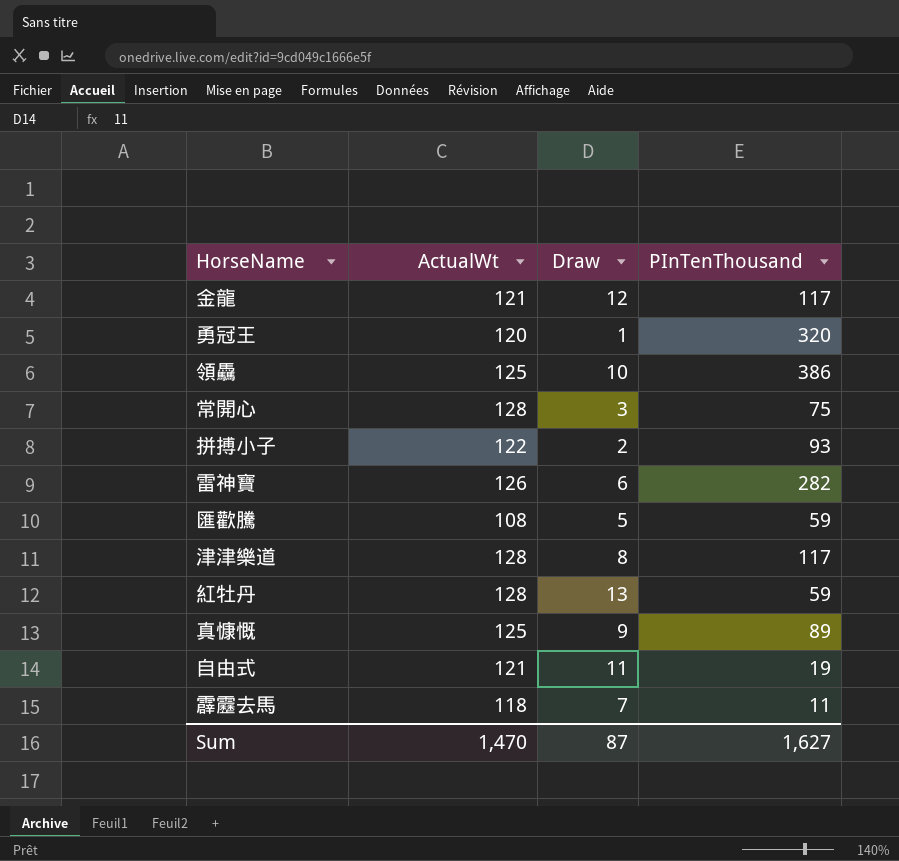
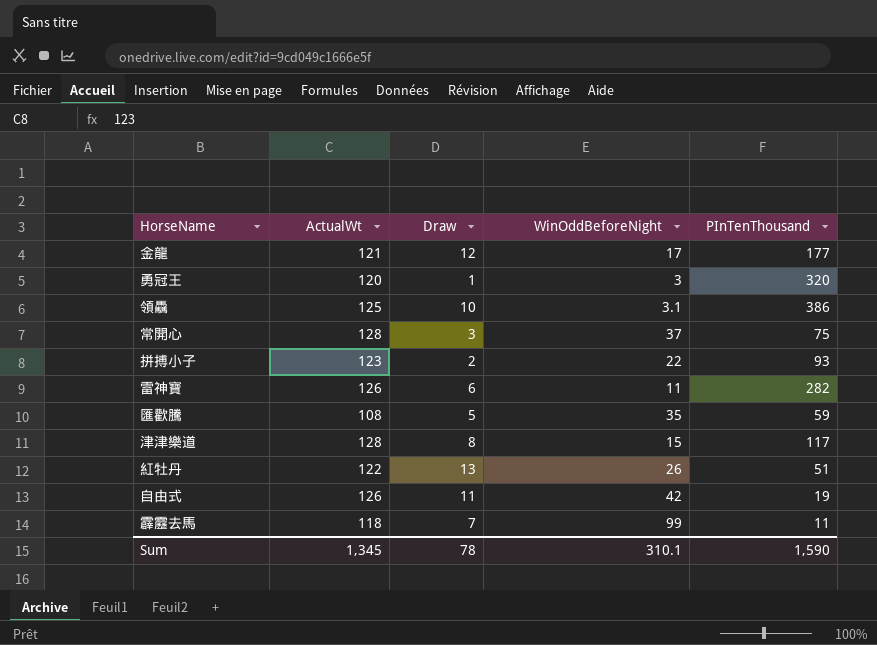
column WinOddBeforeNight | position: none -> 4
row 真慷慨: 125 | 9 | 89 -> none
金龍 | PInTenThousand: 117 -> 177
拼搏小子 | ActualWt: 122 -> 123
紅牡丹 | ActualWt: 128 -> 122
紅牡丹 | PInTenThousand: 59 -> 51
自由式 | ActualWt: 121 -> 126
Sum | ActualWt: 1,470 -> 1,345
Sum | Draw: 87 -> 78
Sum | PInTenThousand: 1,627 -> 1,590

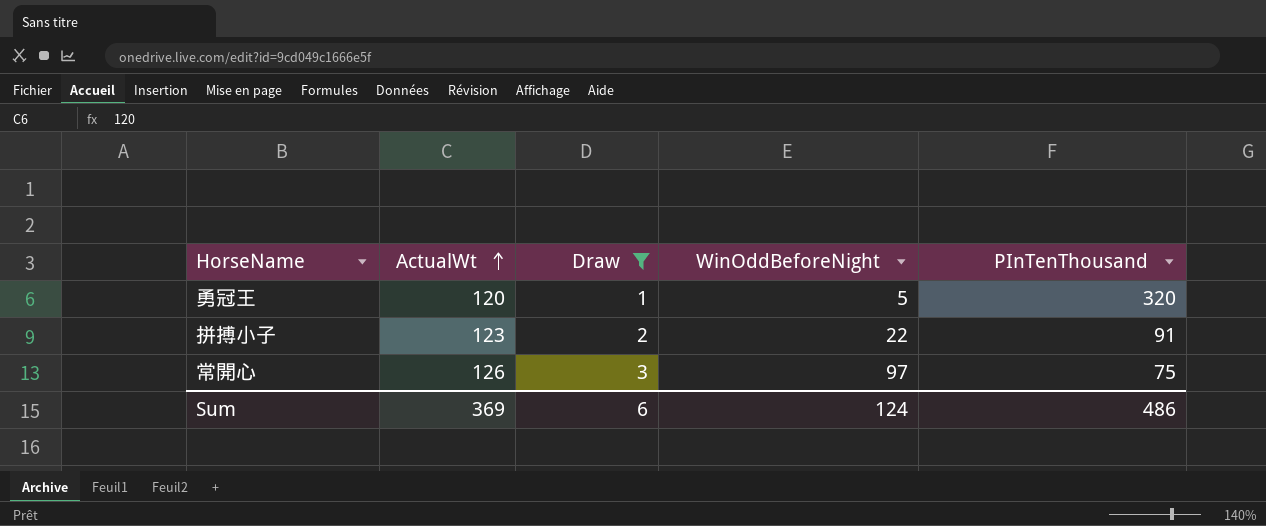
filter: none -> Draw <= 3
row order: none -> ActualWt ascending
勇冠王 | WinOddBeforeNight: 3 -> 5
拼搏小子 | PInTenThousand: 93 -> 91
常開心 | ActualWt: 128 -> 126
常開心 | WinOddBeforeNight: 37 -> 97
Sum | ActualWt: 1,345 -> 369
Sum | Draw: 78 -> 6
Sum | WinOddBeforeNight: 310.1 -> 124
Sum | PInTenThousand: 1,590 -> 486

